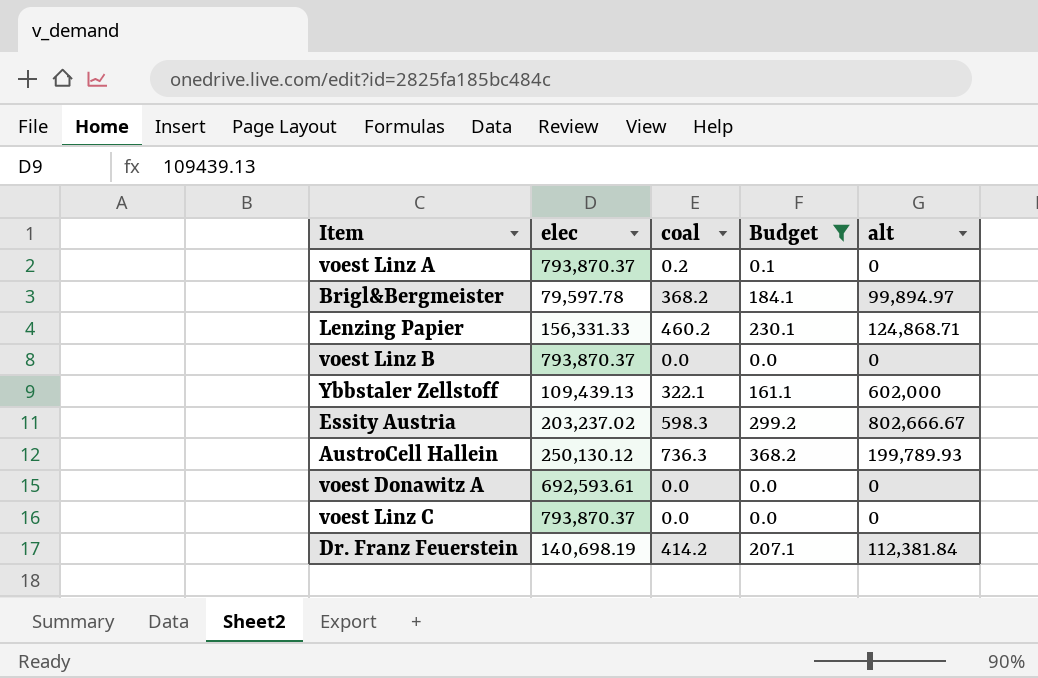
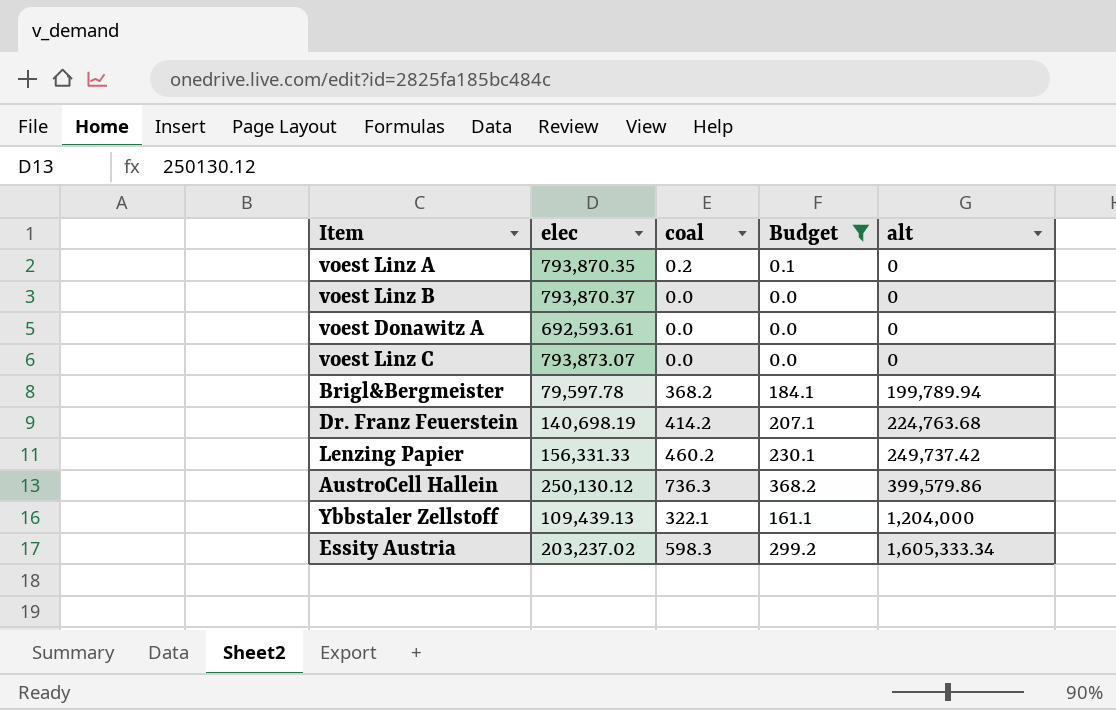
row order: none -> alt ascending
voest Linz A | elec: 793,870.37 -> 793,870.35
voest Linz C | elec: 793,870.37 -> 793,873.07
Brigl&Bergmeister | alt: 99,894.97 -> 199,789.94
Dr. Franz Feuerstein | alt: 112,381.84 -> 224,763.68
Lenzing Papier | alt: 124,868.71 -> 249,737.42
AustroCell Hallein | alt: 199,789.93 -> 399,579.86
Ybbstaler Zellstoff | alt: 602,000 -> 1,204,000
Essity Austria | alt: 802,666.67 -> 1,605,333.34

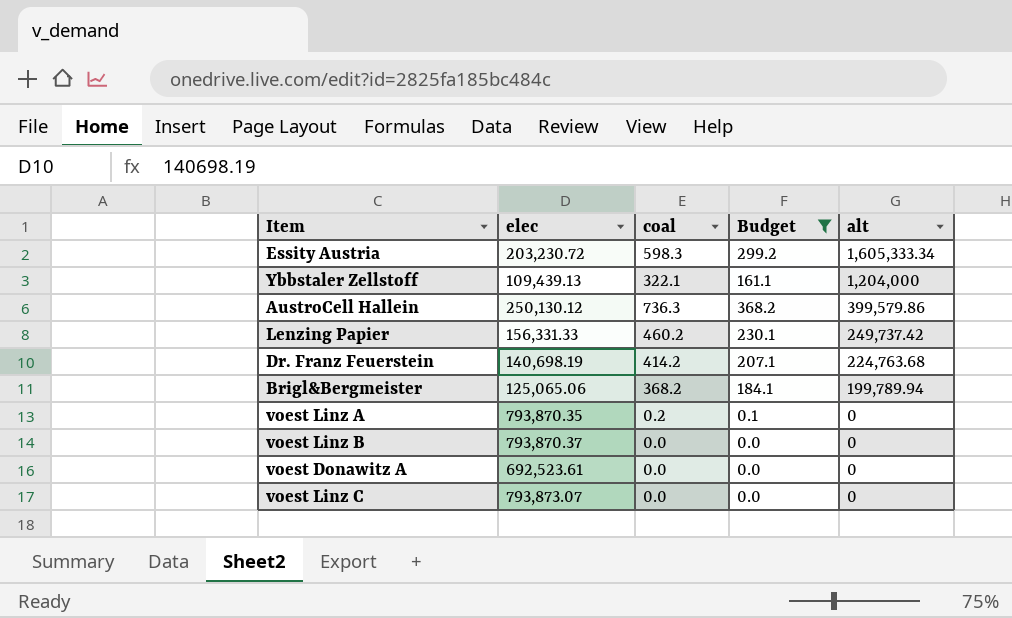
row order: alt ascending -> alt descending
Essity Austria | elec: 203,237.02 -> 203,230.72
Brigl&Bergmeister | elec: 79,597.78 -> 125,065.06
voest Donawitz A | elec: 692,593.61 -> 692,523.61

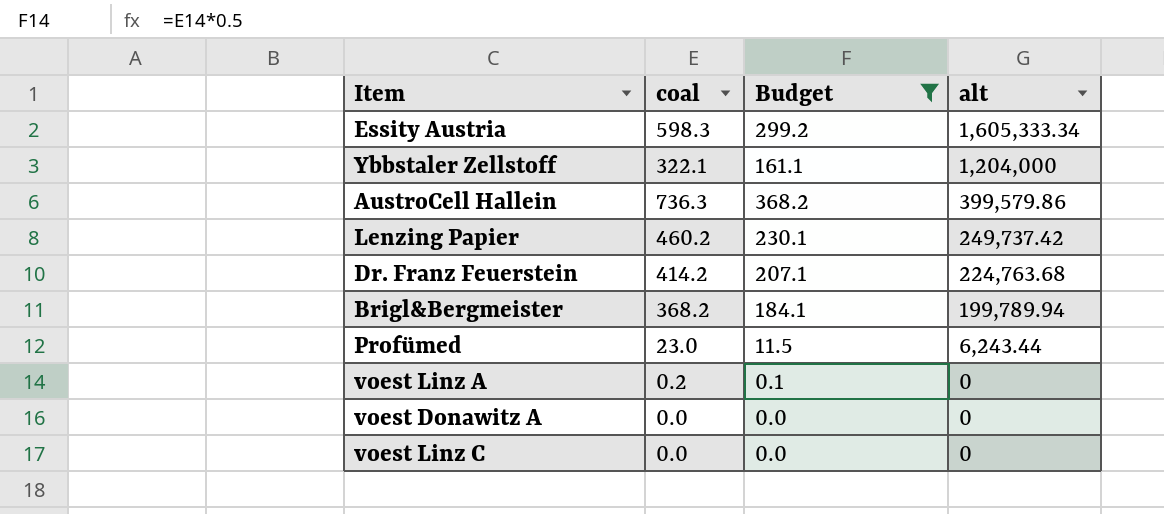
column elec | position: 2 -> none
row voest Linz B: 793,870.37 | 0.0 | 0.0 | 0 -> none
row Profümed: none -> 23.0 | 11.5 | 6,243.44

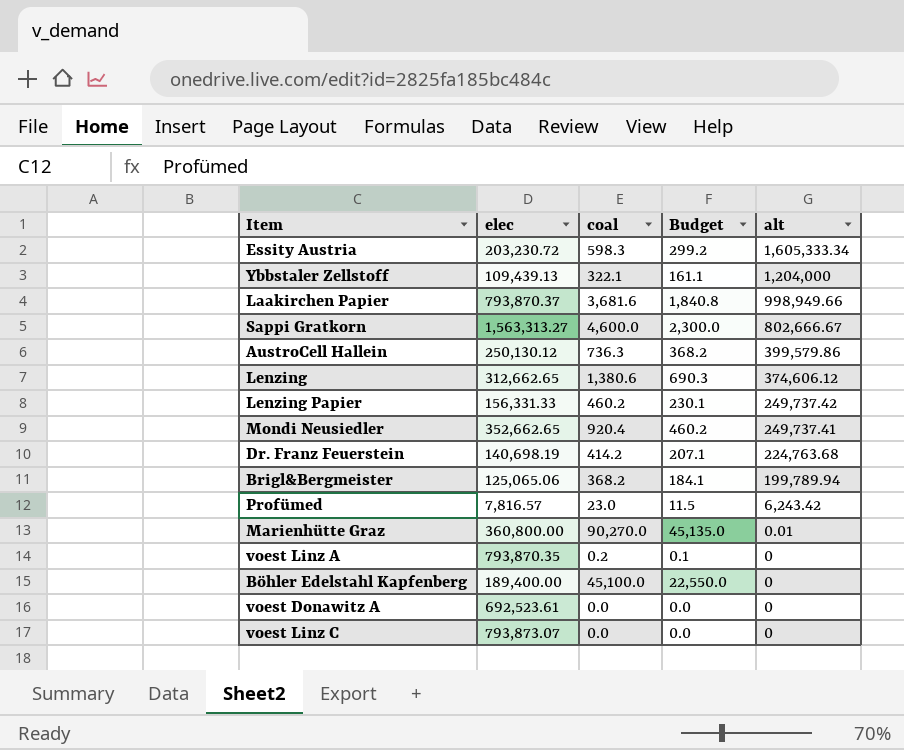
filter: Budget <= 368.2 -> none
column elec | position: none -> 2
Profümed | alt: 6,243.44 -> 6,243.42

